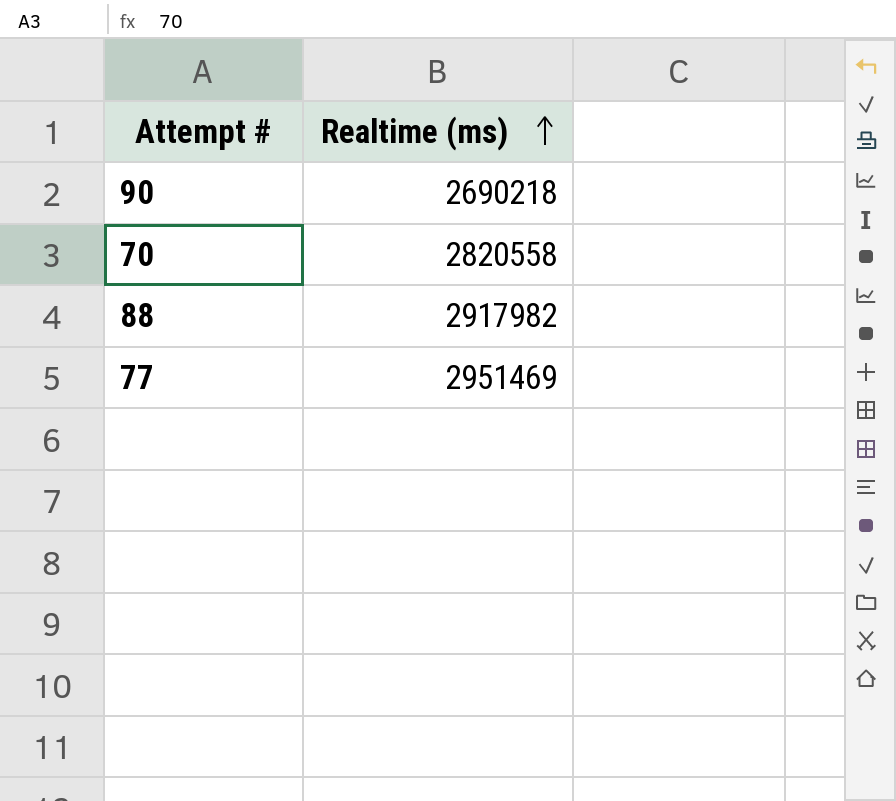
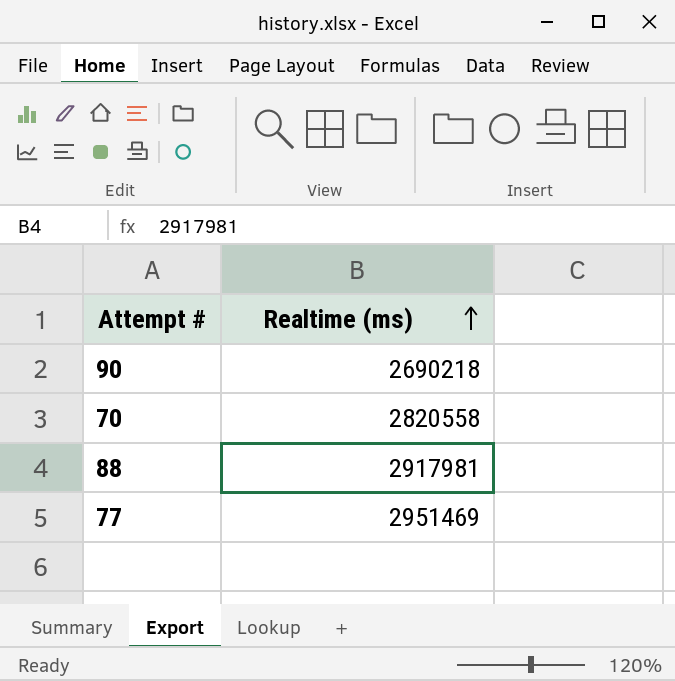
88 | Realtime (ms): 2917982 -> 2917981

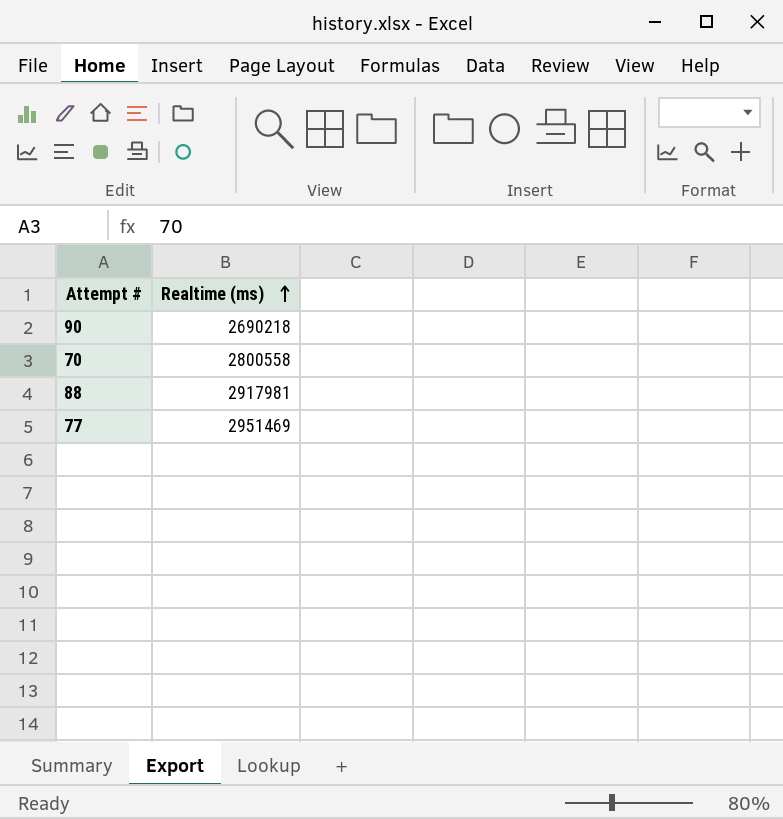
70 | Realtime (ms): 2820558 -> 2800558

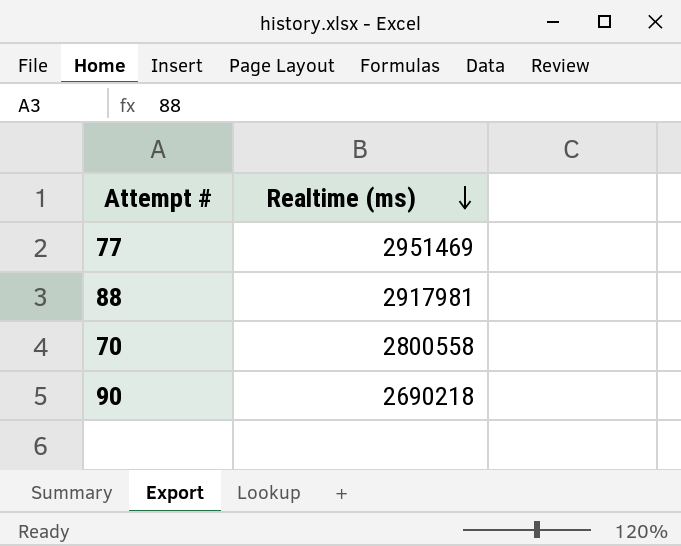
row order: Realtime (ms) ascending -> Realtime (ms) descending

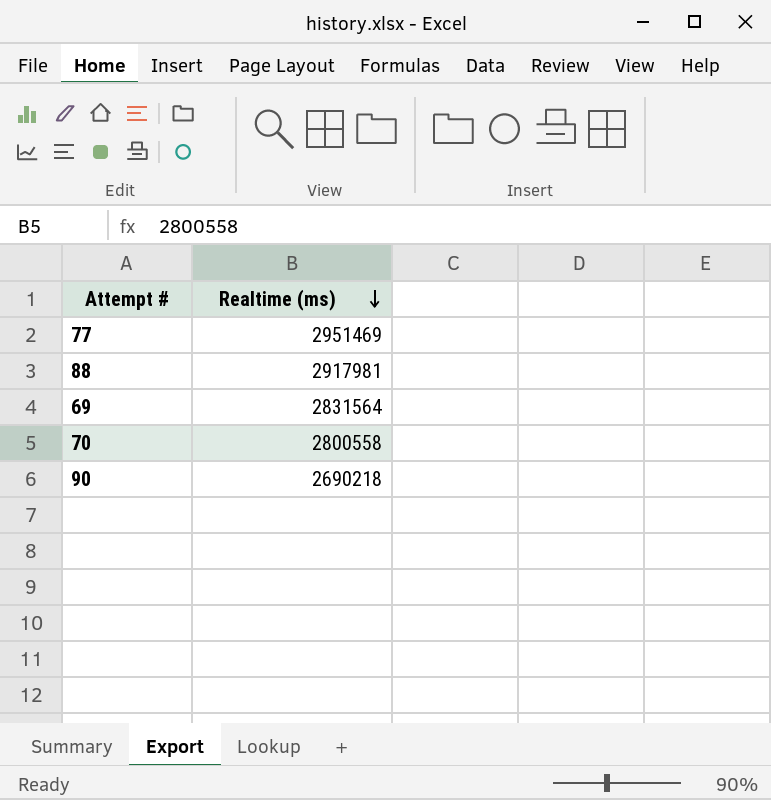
row 69: none -> 2831564

